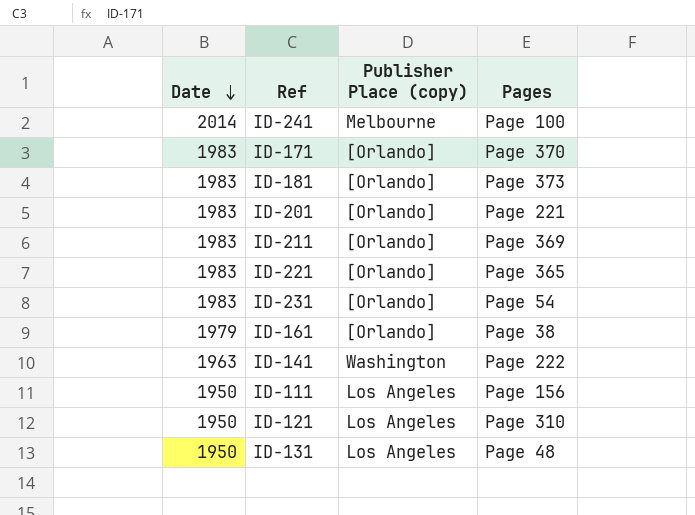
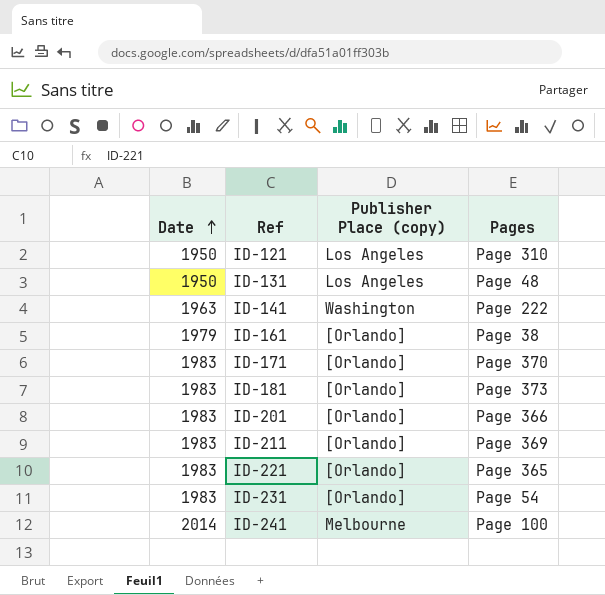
row order: Date descending -> Date ascending
row ID-111: 1950 | Los Angeles | Page 156 -> none
ID-201 | Pages: Page 221 -> Page 366

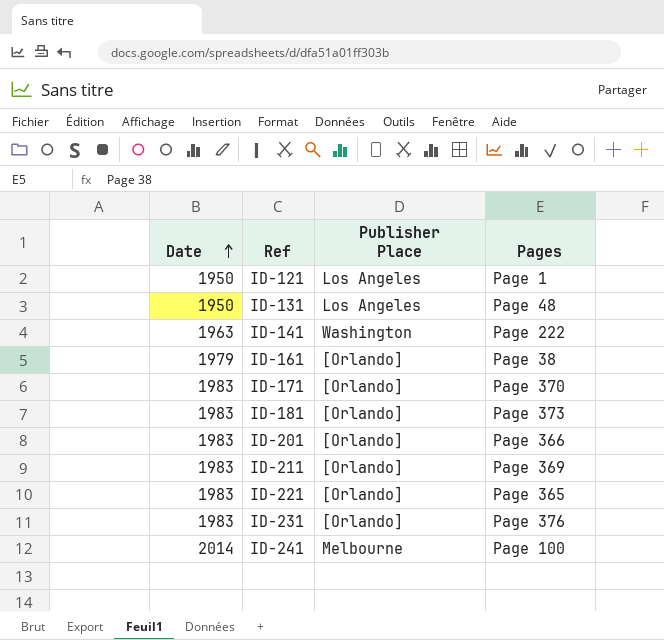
column name: Publisher Place (copy) -> Publisher Place
ID-121 | Pages: Page 310 -> Page 1
ID-231 | Pages: Page 54 -> Page 376

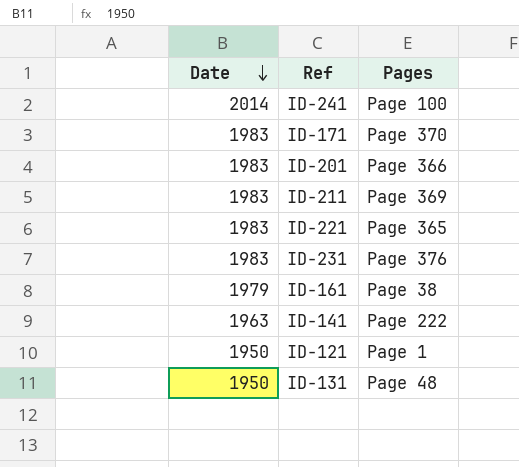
row order: Date ascending -> Date descending
column Publisher Place | position: 3 -> none
row ID-181: 1983 | [Orlando] | Page 373 -> none

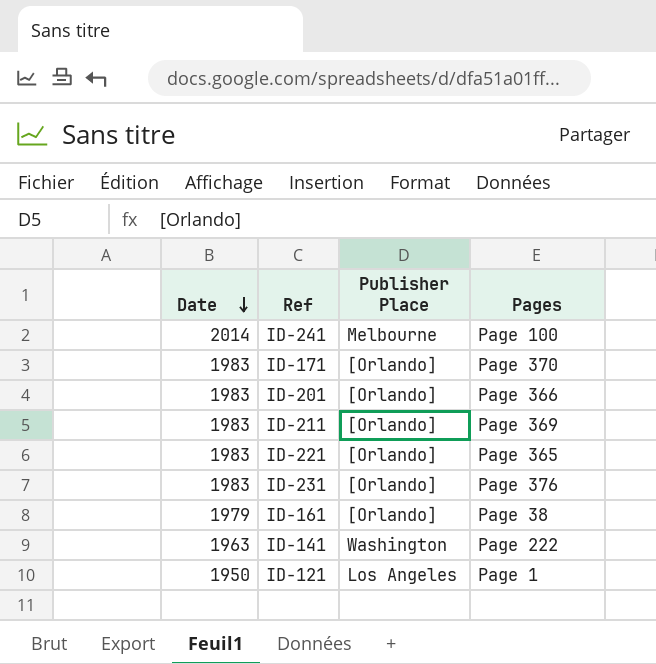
column Publisher Place | position: none -> 3
row ID-131: 1950 | Page 48 -> none

